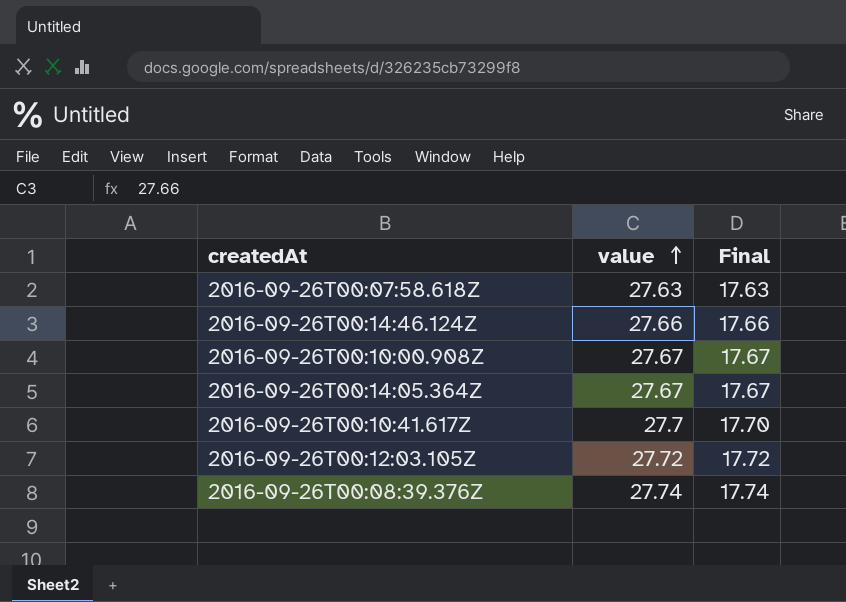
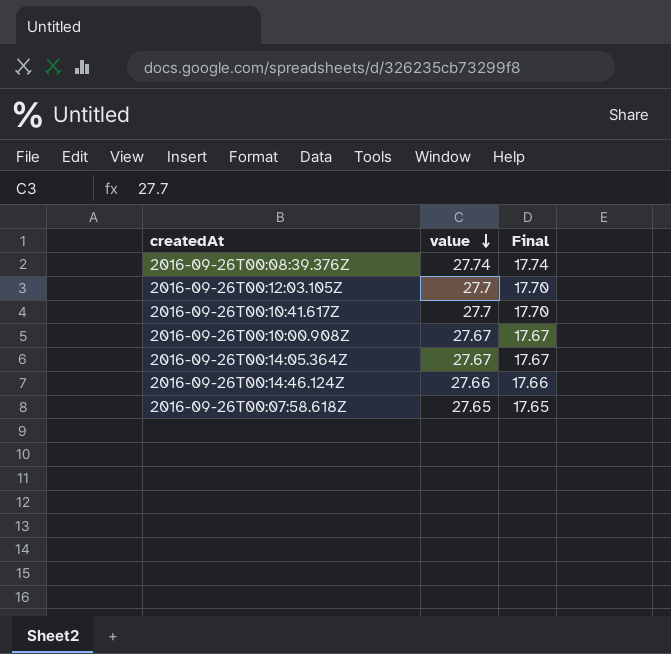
row order: value ascending -> value descending
2016-09-26T00:12:03.105Z | value: 27.72 -> 27.7
2016-09-26T00:12:03.105Z | Final: 17.72 -> 17.70
2016-09-26T00:07:58.618Z | value: 27.63 -> 27.65
2016-09-26T00:07:58.618Z | Final: 17.63 -> 17.65

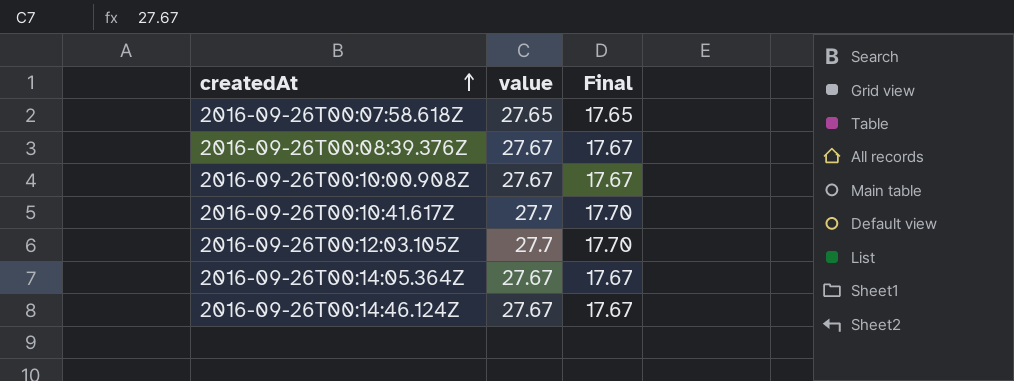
row order: value descending -> createdAt ascending
2016-09-26T00:08:39.376Z | value: 27.74 -> 27.67
2016-09-26T00:08:39.376Z | Final: 17.74 -> 17.67
2016-09-26T00:14:46.124Z | value: 27.66 -> 27.67
2016-09-26T00:14:46.124Z | Final: 17.66 -> 17.67

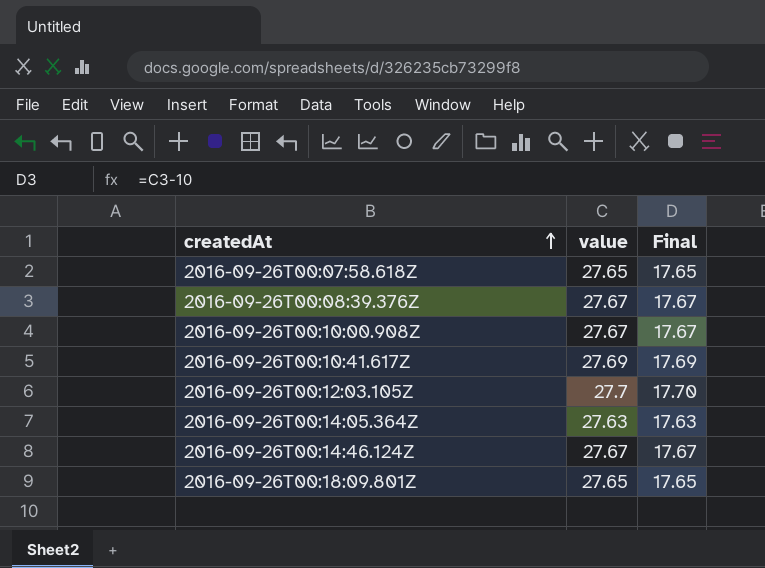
2016-09-26T00:10:41.617Z | value: 27.7 -> 27.69
2016-09-26T00:10:41.617Z | Final: 17.70 -> 17.69
2016-09-26T00:14:05.364Z | value: 27.67 -> 27.63
2016-09-26T00:14:05.364Z | Final: 17.67 -> 17.63
row 2016-09-26T00:18:09.801Z: none -> 27.65 | 17.65

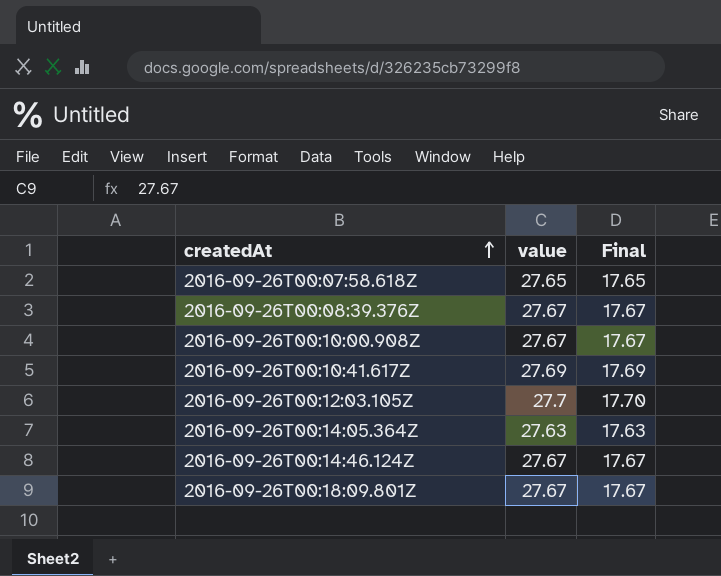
2016-09-26T00:18:09.801Z | value: 27.65 -> 27.67
2016-09-26T00:18:09.801Z | Final: 17.65 -> 17.67

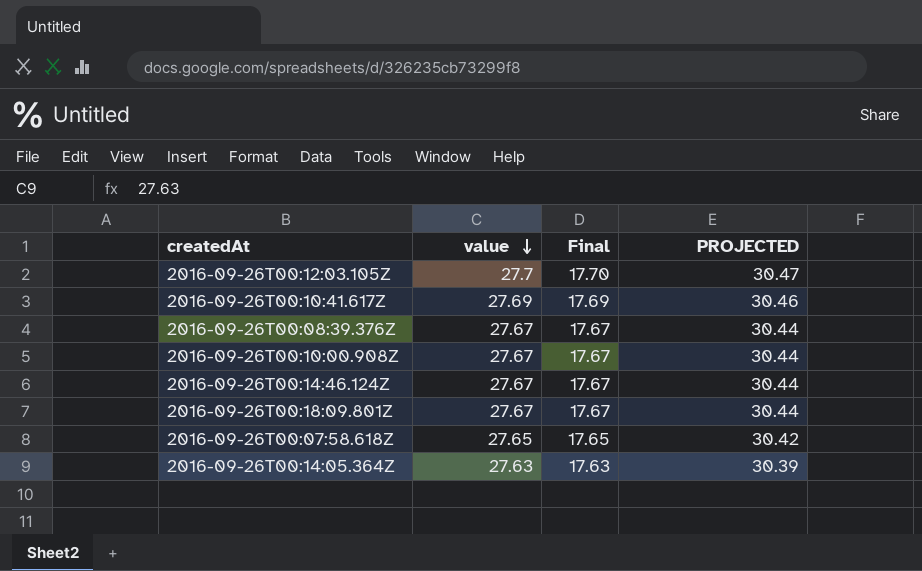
row order: createdAt ascending -> value descending
column PROJECTED | formula: none -> [value] * 1.1

